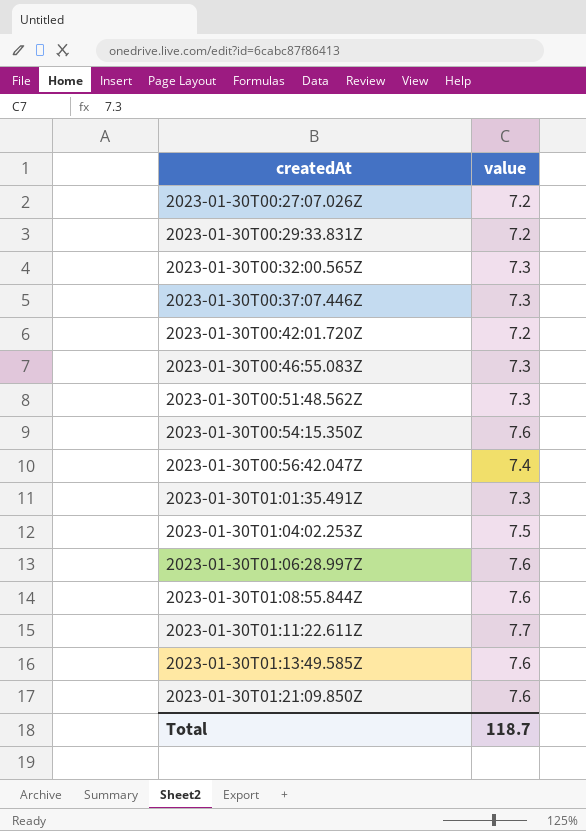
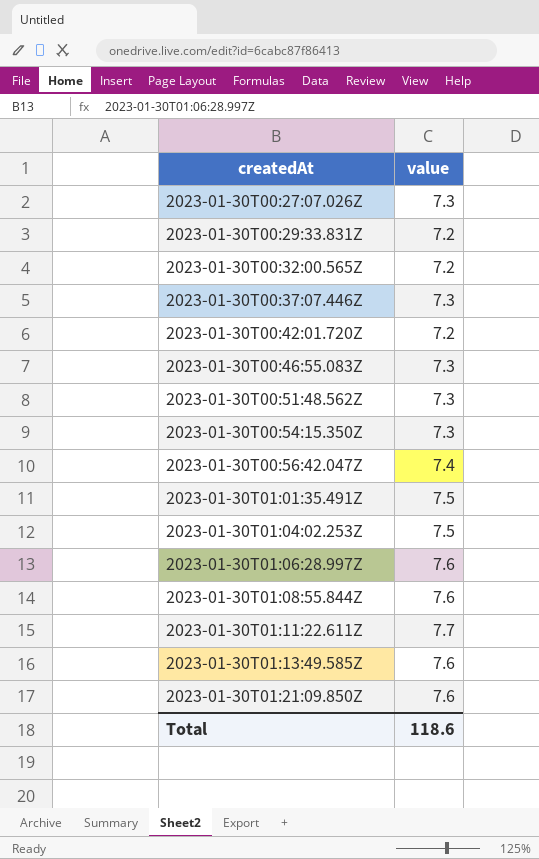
2023-01-30T00:27:07.026Z | value: 7.2 -> 7.3
2023-01-30T00:32:00.565Z | value: 7.3 -> 7.2
2023-01-30T00:54:15.350Z | value: 7.6 -> 7.3
2023-01-30T01:01:35.491Z | value: 7.3 -> 7.5
Total | value: 118.7 -> 118.6

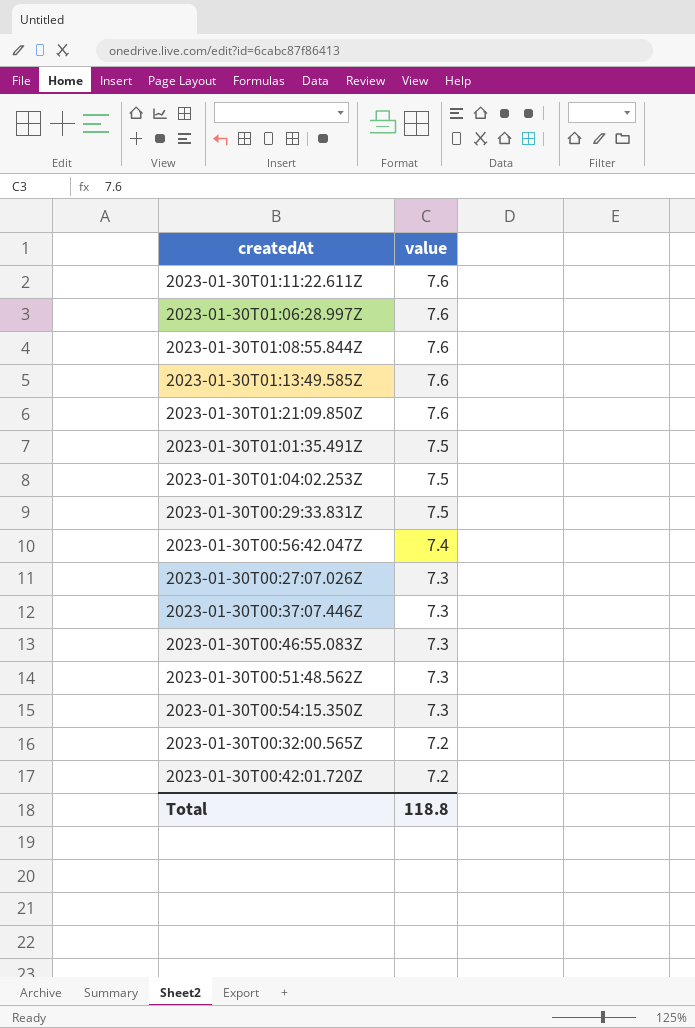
row order: createdAt ascending -> value descending
2023-01-30T01:11:22.611Z | value: 7.7 -> 7.6
2023-01-30T00:29:33.831Z | value: 7.2 -> 7.5
Total | value: 118.6 -> 118.8

